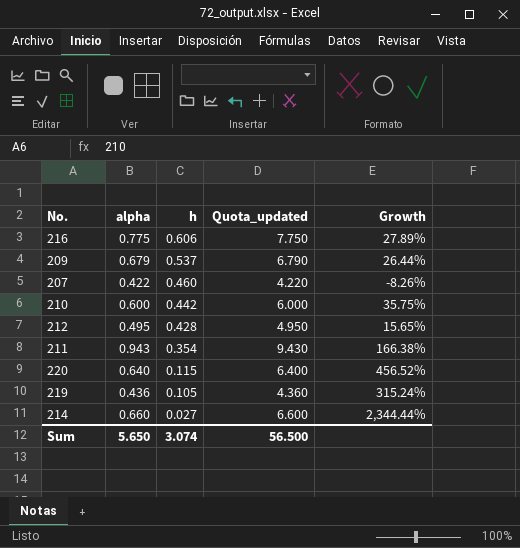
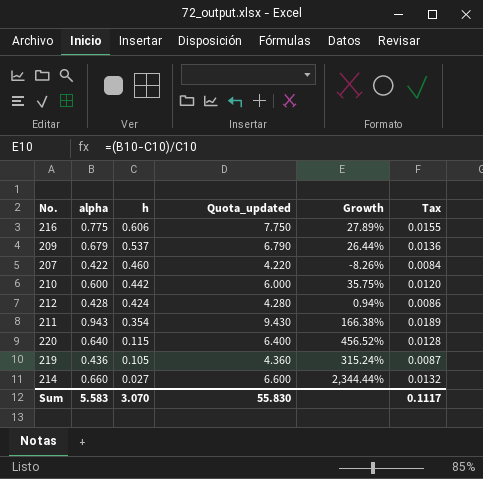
column Tax | formula: none -> [alpha] * 0.02
212 | alpha: 0.495 -> 0.428
212 | h: 0.428 -> 0.424
212 | Quota_updated: 4.950 -> 4.280
212 | Growth: 15.65% -> 0.94%
Sum | alpha: 5.650 -> 5.583
Sum | h: 3.074 -> 3.070
Sum | Quota_updated: 56.500 -> 55.830

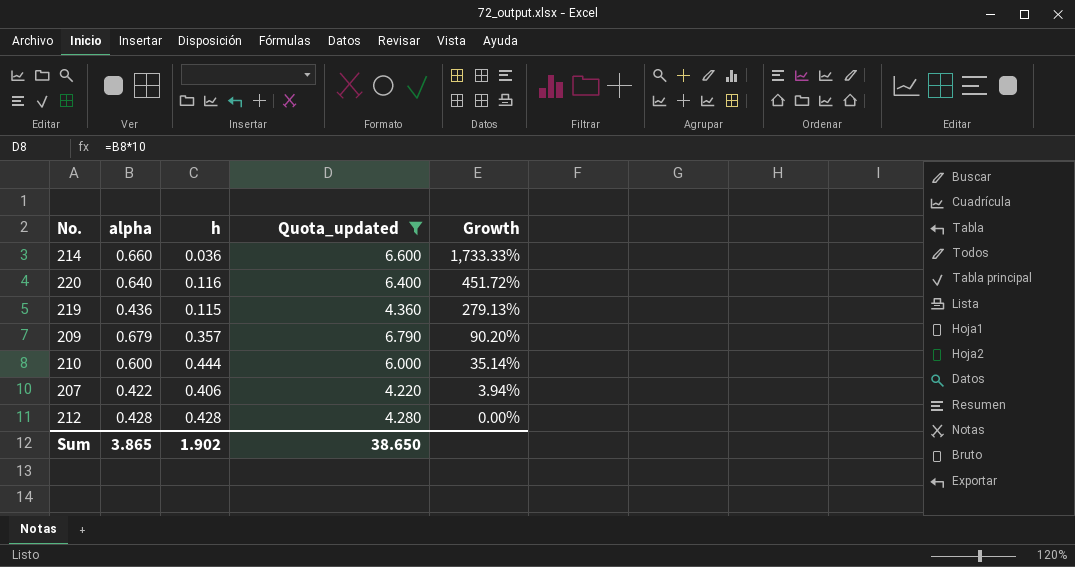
filter: none -> Quota_updated <= 6.790
row order: h descending -> Growth descending
column Tax | formula: [alpha] * 0.02 -> none
214 | h: 0.027 -> 0.036
214 | Growth: 2,344.44% -> 1,733.33%
220 | h: 0.115 -> 0.116
220 | Growth: 456.52% -> 451.72%
219 | h: 0.105 -> 0.115
219 | Growth: 315.24% -> 279.13%
209 | h: 0.537 -> 0.357
209 | Growth: 26.44% -> 90.20%
210 | h: 0.442 -> 0.444
210 | Growth: 35.75% -> 35.14%
207 | h: 0.460 -> 0.406
207 | Growth: -8.26% -> 3.94%
212 | h: 0.424 -> 0.428
212 | Growth: 0.94% -> 0.00%
Sum | alpha: 5.583 -> 3.865
Sum | h: 3.070 -> 1.902
Sum | Quota_updated: 55.830 -> 38.650

